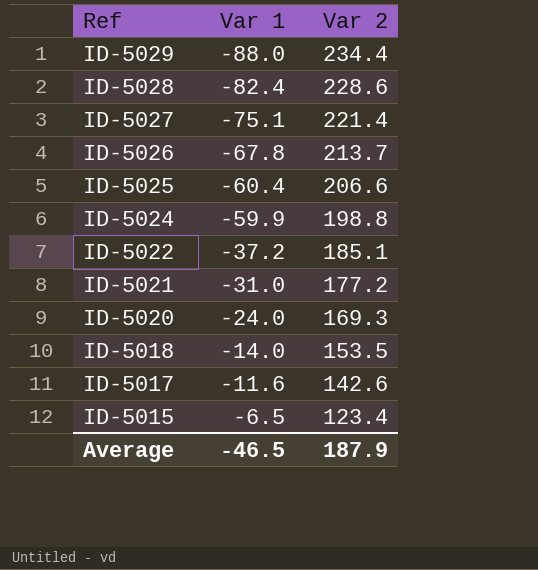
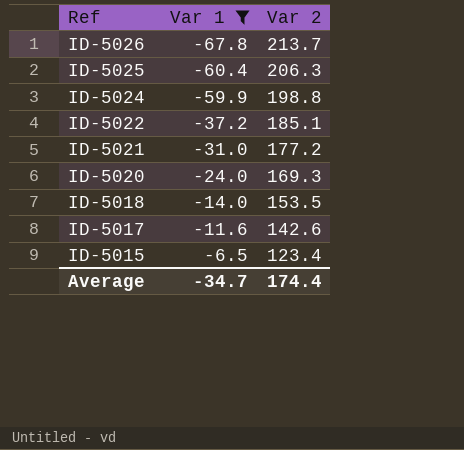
filter: none -> Var 1 >= -67.8
ID-5025 | Var 2: 206.6 -> 206.3
Average | Var 1: -46.5 -> -34.7
Average | Var 2: 187.9 -> 174.4

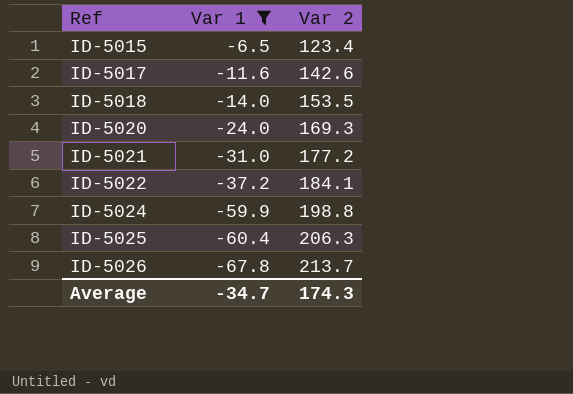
row order: Ref descending -> Ref ascending
ID-5022 | Var 2: 185.1 -> 184.1
Average | Var 2: 174.4 -> 174.3

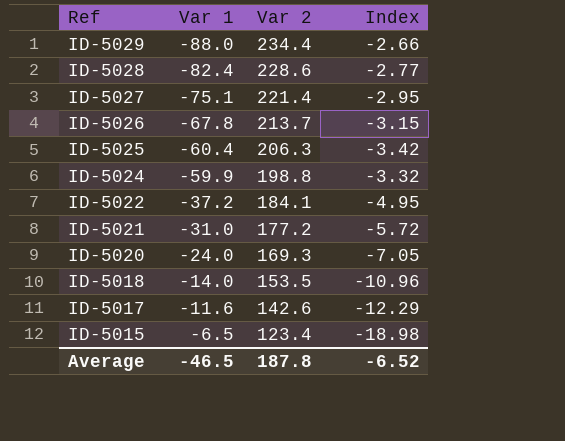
filter: Var 1 >= -67.8 -> none
row order: Ref ascending -> Ref descending
column Index | formula: none -> [Var 2] / [Var 1]
Average | Var 1: -34.7 -> -46.5
Average | Var 2: 174.3 -> 187.8

